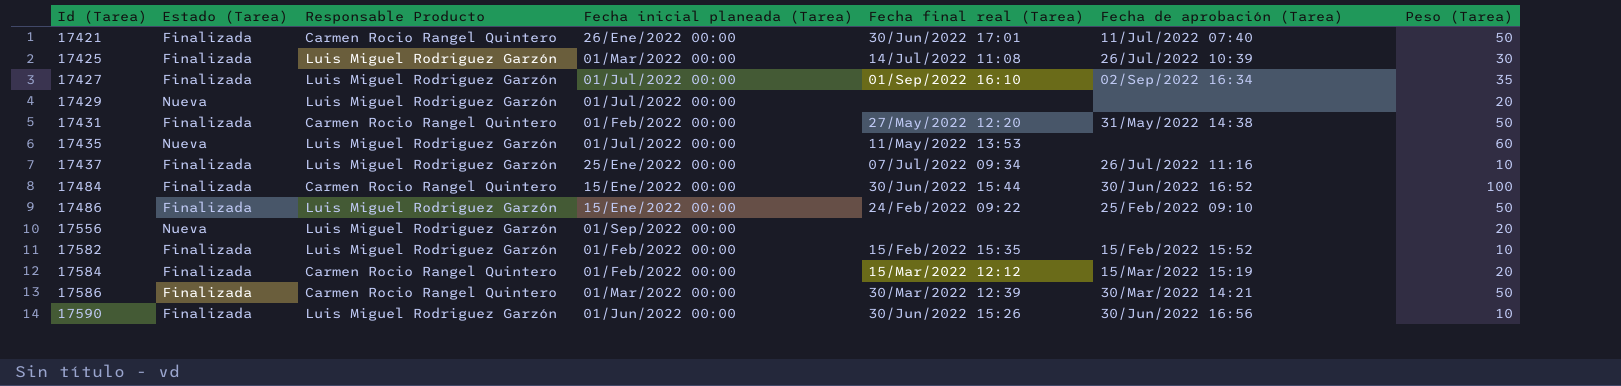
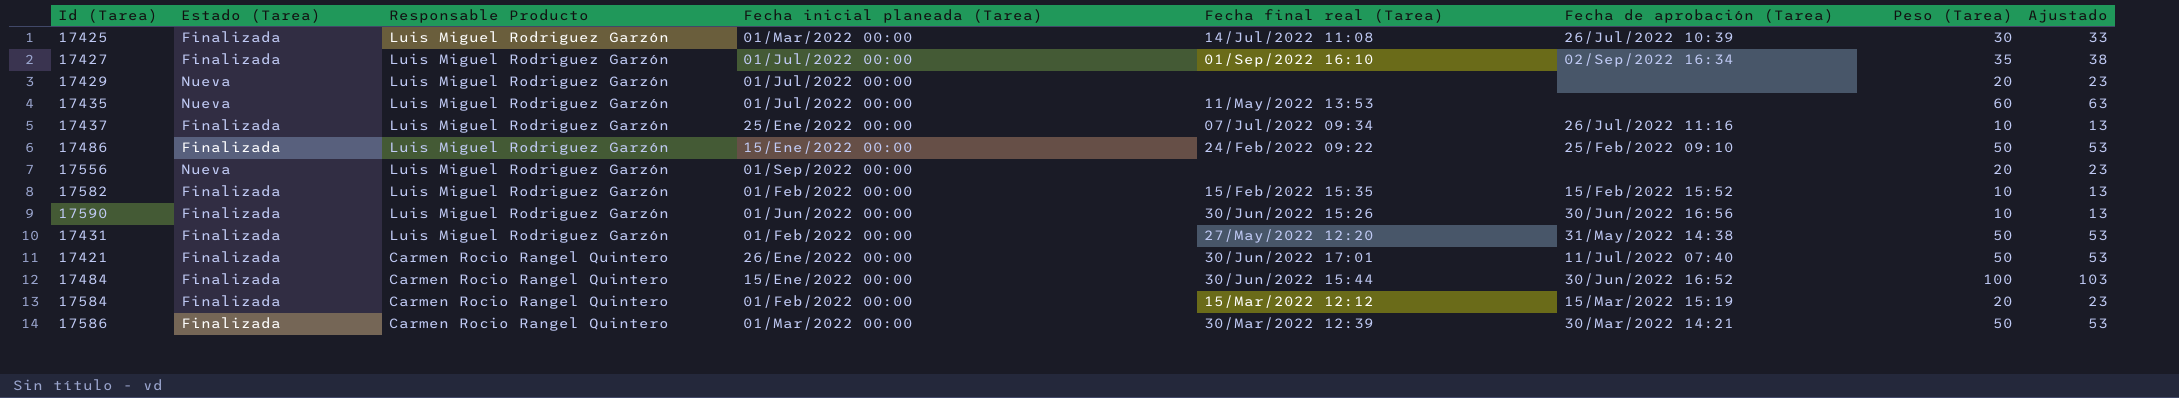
row order: Id (Tarea) ascending -> Responsable Producto descending
column Ajustado | formula: none -> [Peso (Tarea)] + 3
17431 | Responsable Producto: Carmen Rocio Rangel Quintero -> Luis Miguel Rodriguez Garzón

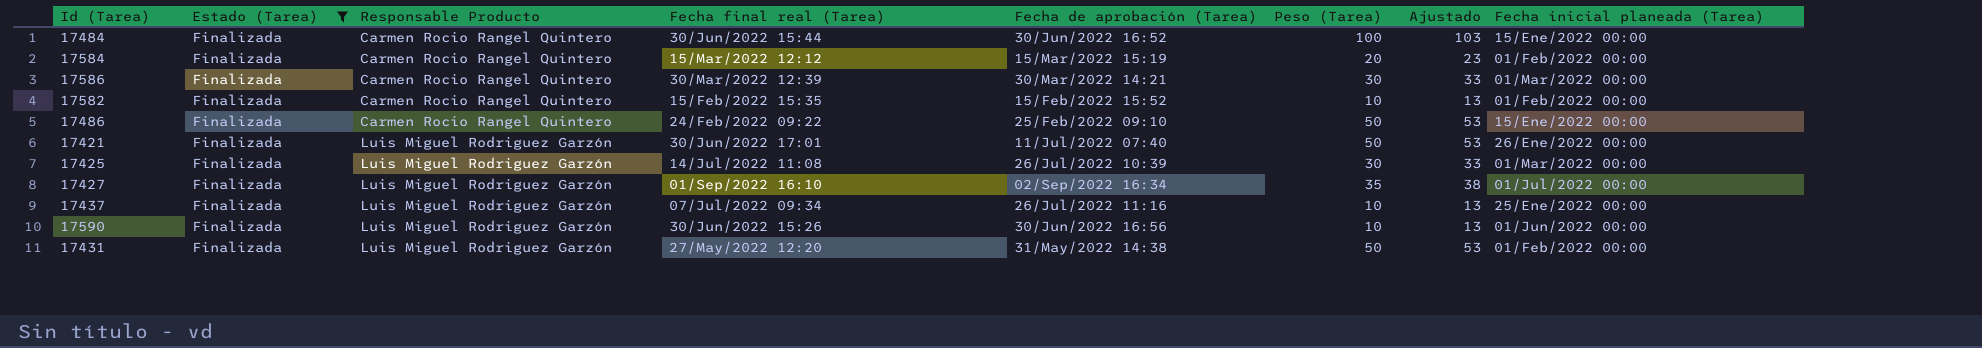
filter: none -> Estado (Tarea) = Finalizada
row order: Responsable Producto descending -> Responsable Producto ascending
column Fecha inicial planeada (Tarea) | position: 4 -> 8
17586 | Peso (Tarea): 50 -> 30
17586 | Ajustado: 53 -> 33
17582 | Responsable Producto: Luis Miguel Rodriguez Garzón -> Carmen Rocio Rangel Quintero
17486 | Responsable Producto: Luis Miguel Rodriguez Garzón -> Carmen Rocio Rangel Quintero
17421 | Responsable Producto: Carmen Rocio Rangel Quintero -> Luis Miguel Rodriguez Garzón

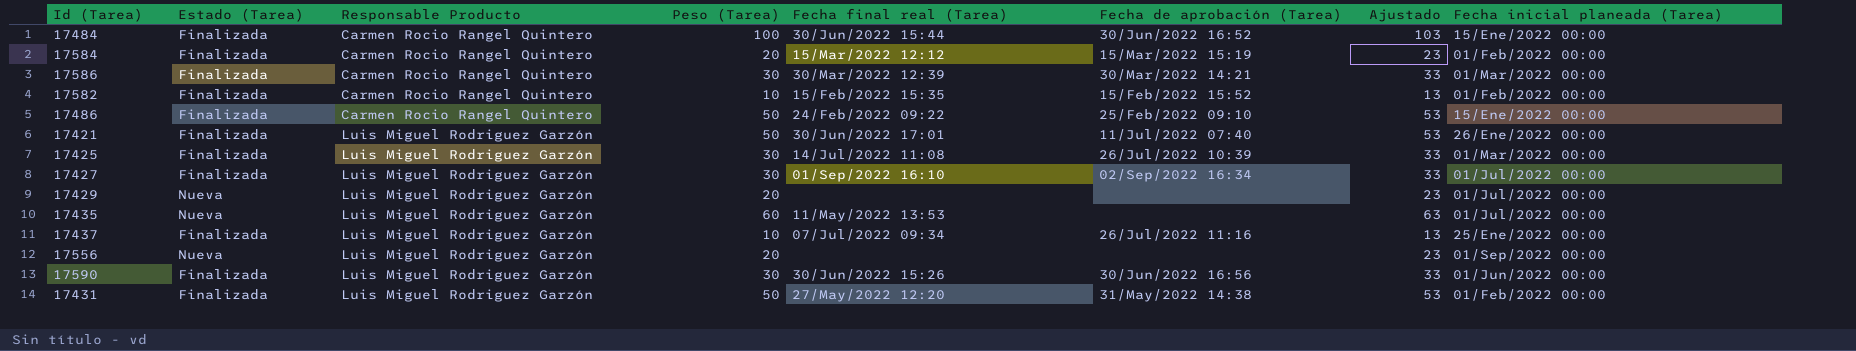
filter: Estado (Tarea) = Finalizada -> none
column Peso (Tarea) | position: 6 -> 4
17427 | Peso (Tarea): 35 -> 30
17427 | Ajustado: 38 -> 33
17590 | Peso (Tarea): 10 -> 30
17590 | Ajustado: 13 -> 33

